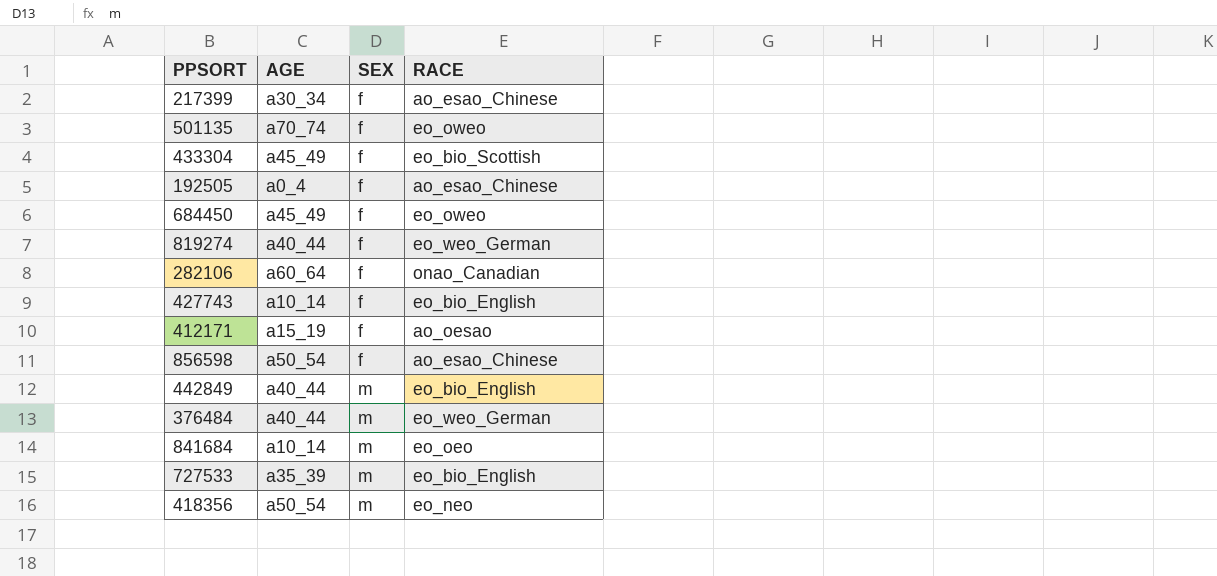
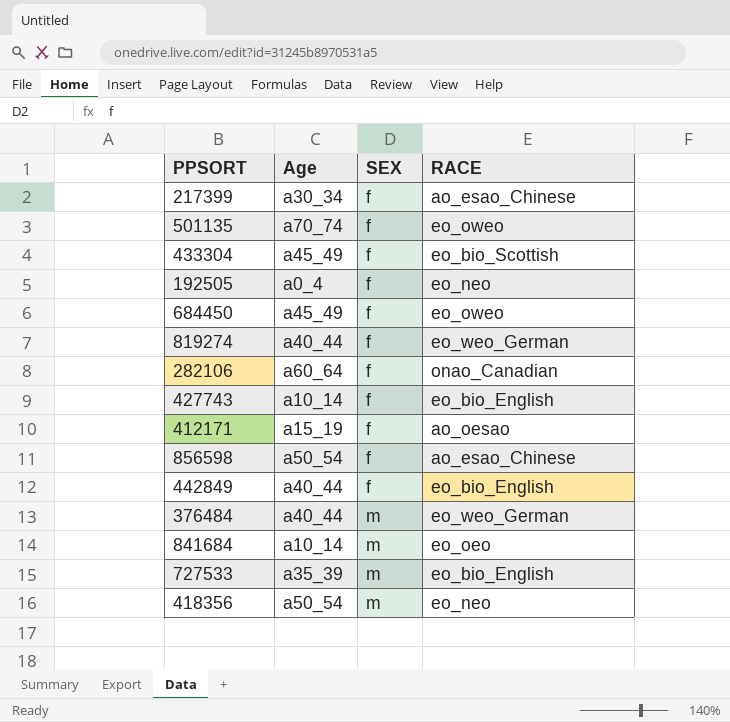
column name: AGE -> Age
192505 | RACE: ao_esao_Chinese -> eo_neo
442849 | SEX: m -> f

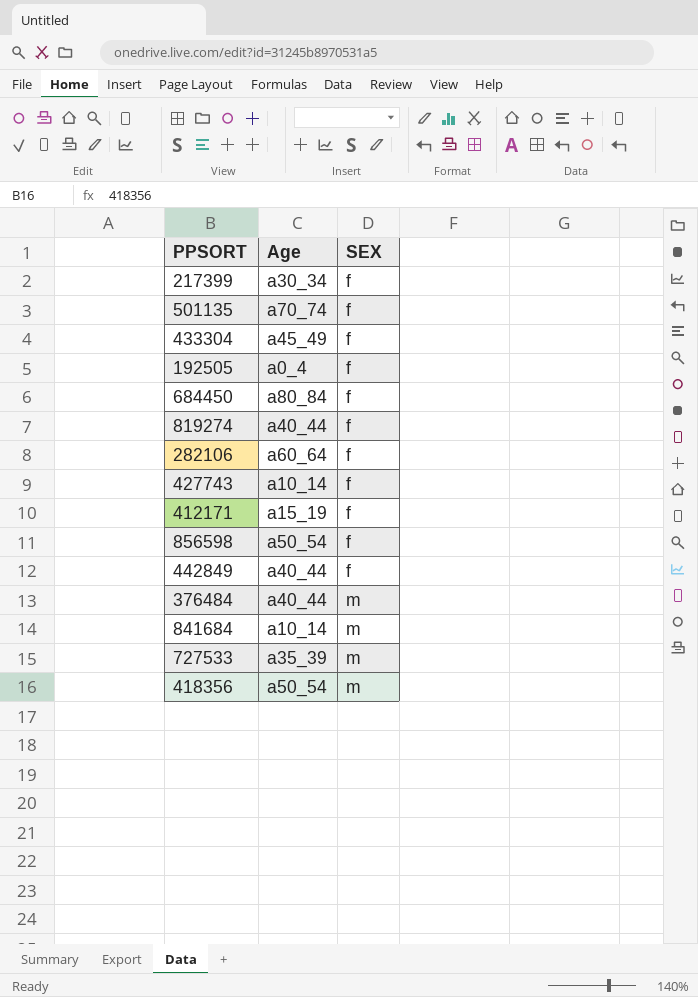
column RACE | position: 4 -> none
684450 | Age: a45_49 -> a80_84

